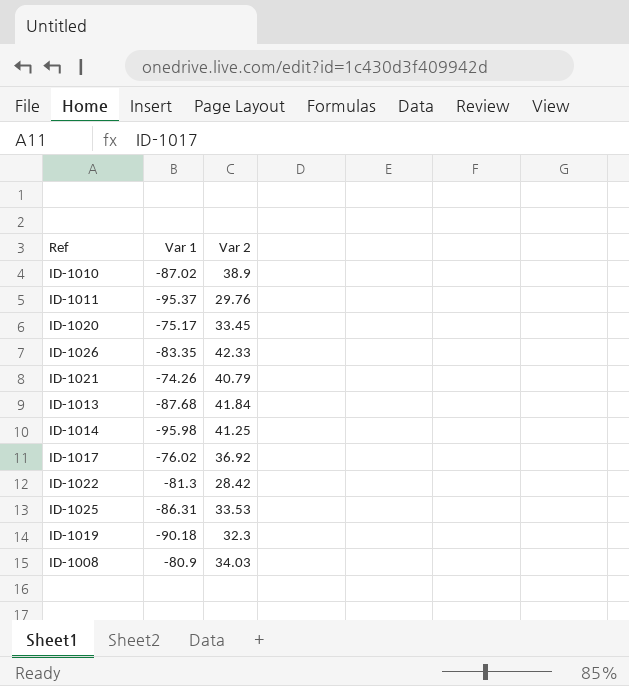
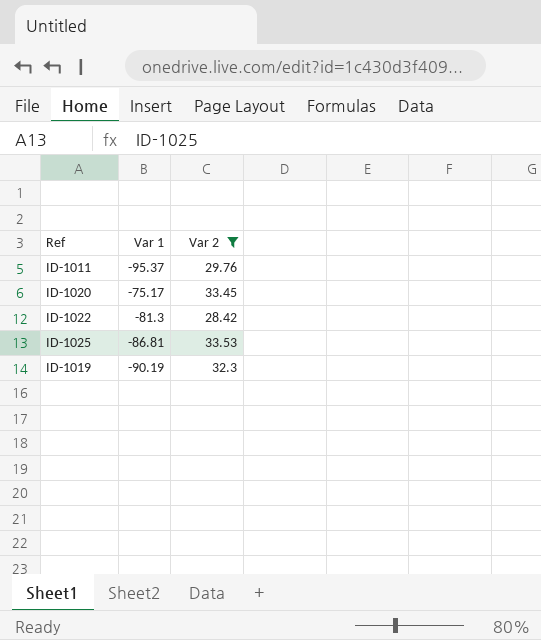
filter: none -> Var 2 <= 33.53
ID-1025 | Var 1: -86.31 -> -86.81
ID-1019 | Var 1: -90.18 -> -90.19

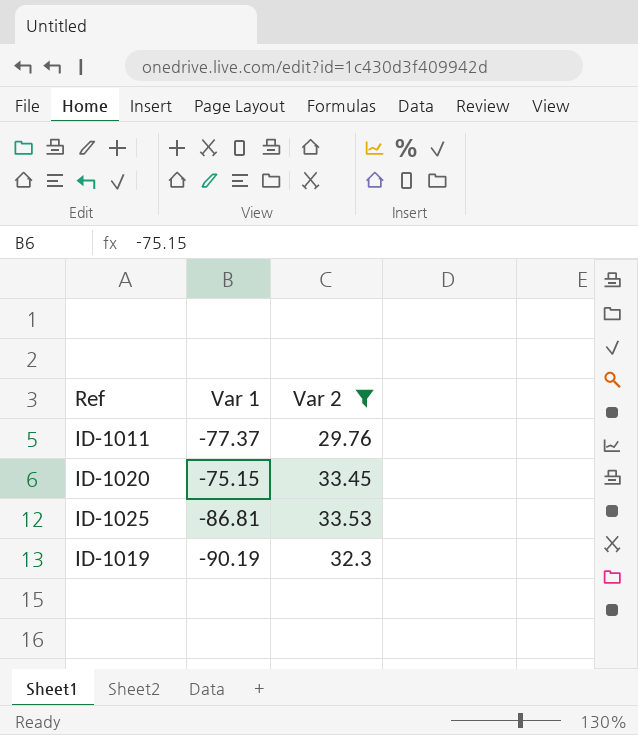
row ID-1022: -81.3 | 28.42 -> none
ID-1011 | Var 1: -95.37 -> -77.37
ID-1020 | Var 1: -75.17 -> -75.15

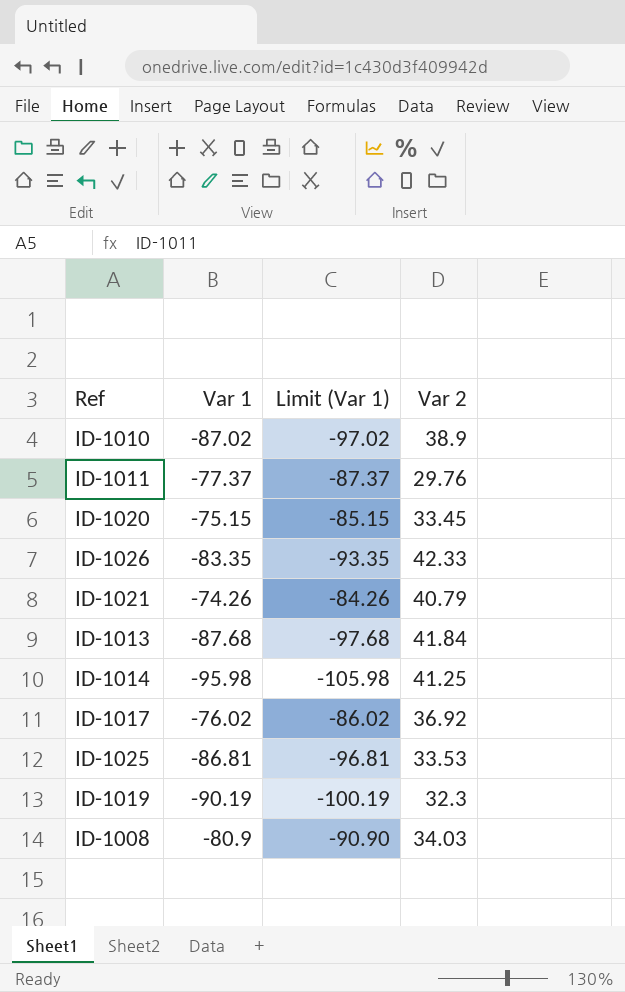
filter: Var 2 <= 33.53 -> none
column Limit (Var 1) | formula: none -> [Var 1] - 10

